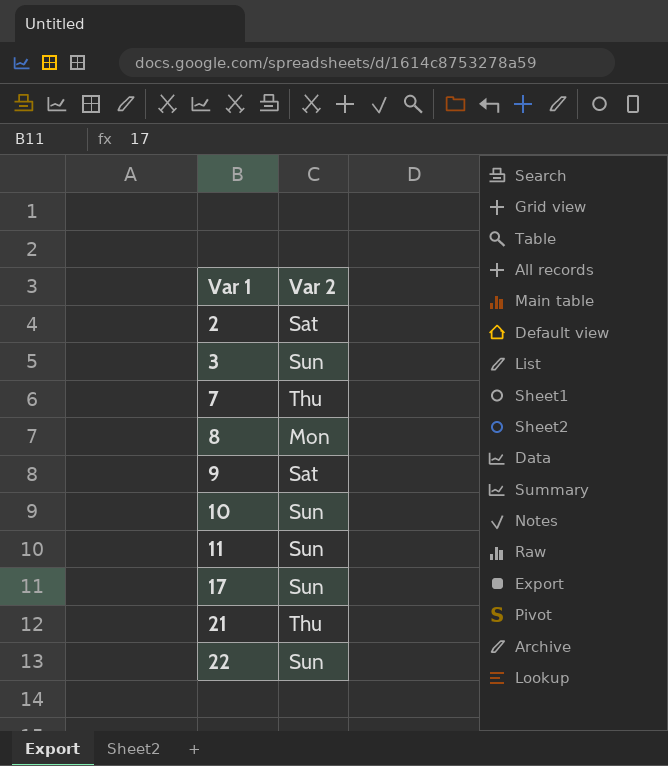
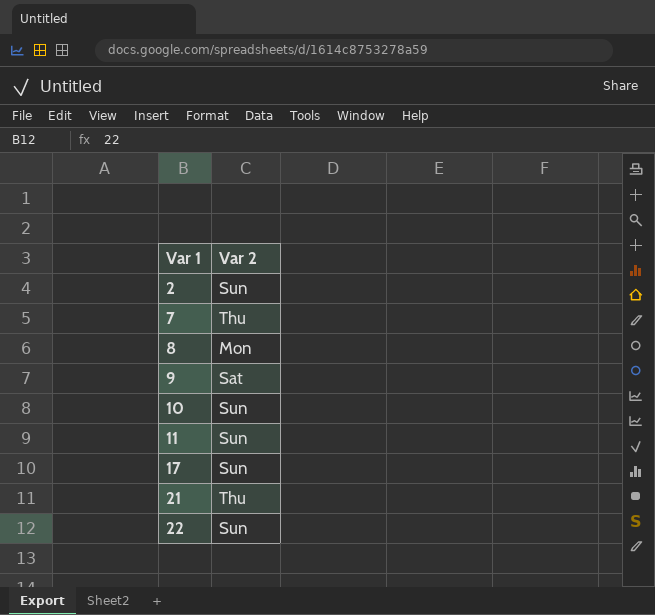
row 3: Sun -> none
2 | Var 2: Sat -> Sun

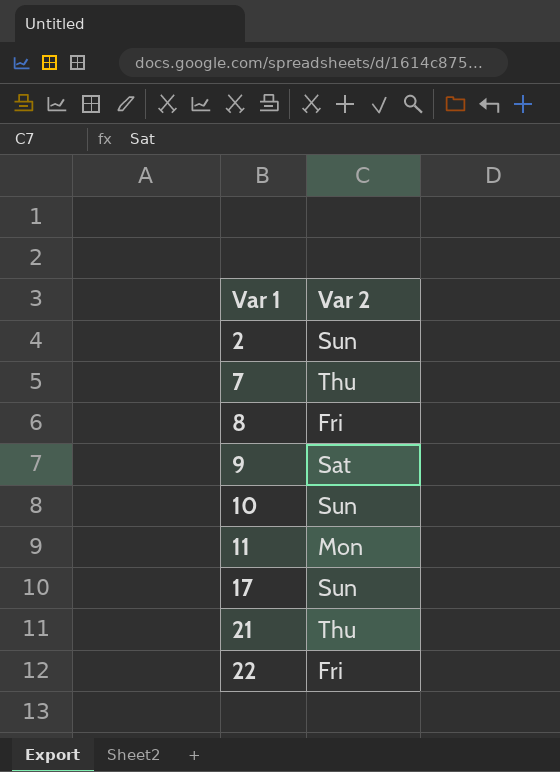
8 | Var 2: Mon -> Fri
11 | Var 2: Sun -> Mon
22 | Var 2: Sun -> Fri

